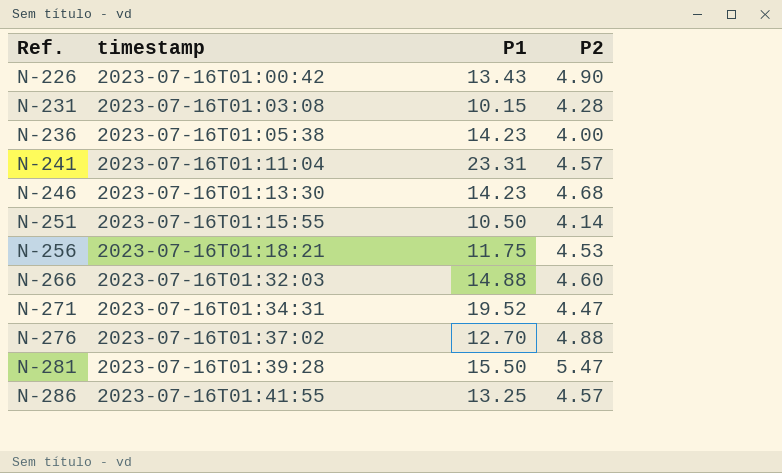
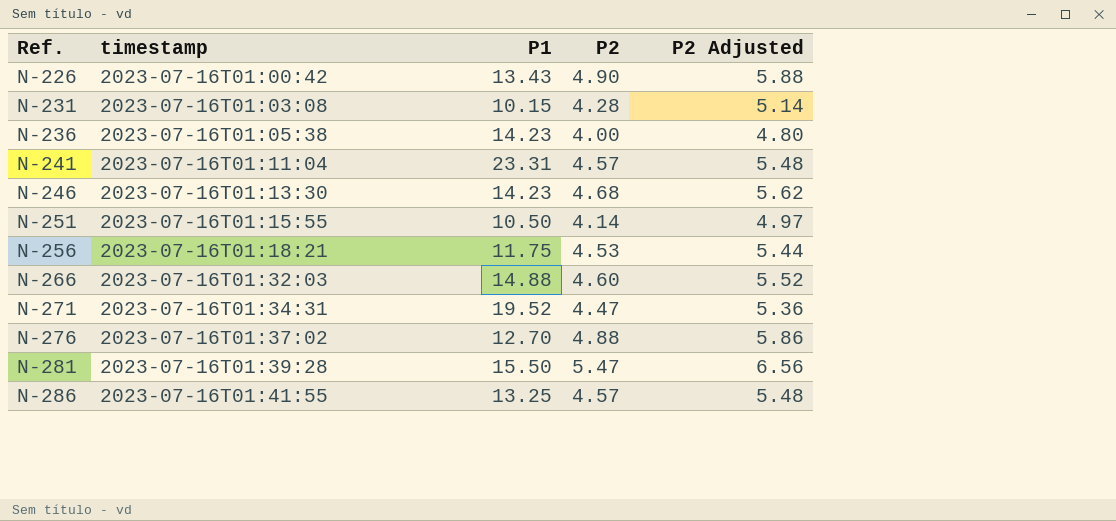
column P2 Adjusted | formula: none -> [P2] * 1.2

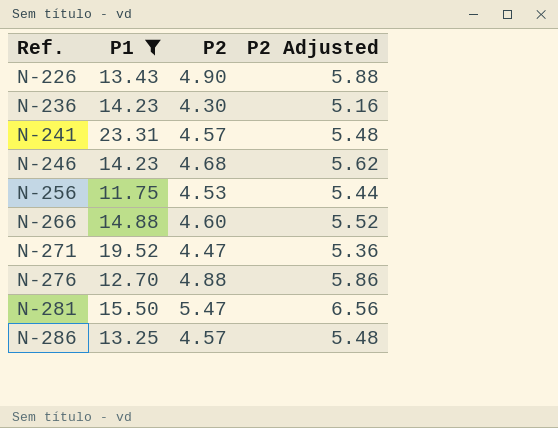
filter: none -> P1 >= 11.75
column timestamp | position: 2 -> none
N-236 | P2: 4.00 -> 4.30
N-236 | P2 Adjusted: 4.80 -> 5.16

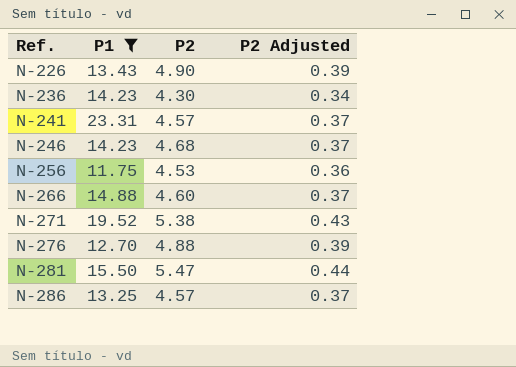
column P2 Adjusted | formula: [P2] * 1.2 -> [P2] * 0.08
N-271 | P2: 4.47 -> 5.38

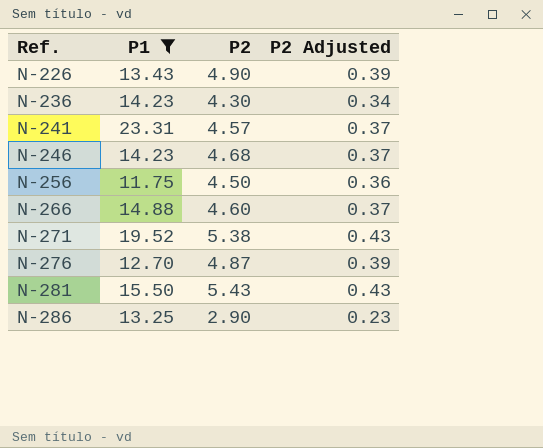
N-256 | P2: 4.53 -> 4.50
N-276 | P2: 4.88 -> 4.87
N-281 | P2: 5.47 -> 5.43
N-281 | P2 Adjusted: 0.44 -> 0.43
N-286 | P2: 4.57 -> 2.90
N-286 | P2 Adjusted: 0.37 -> 0.23

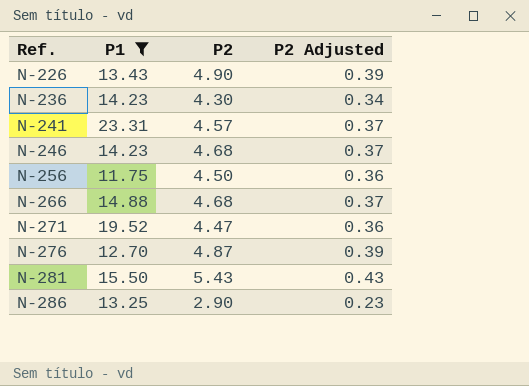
N-266 | P2: 4.60 -> 4.68
N-271 | P2: 5.38 -> 4.47
N-271 | P2 Adjusted: 0.43 -> 0.36

